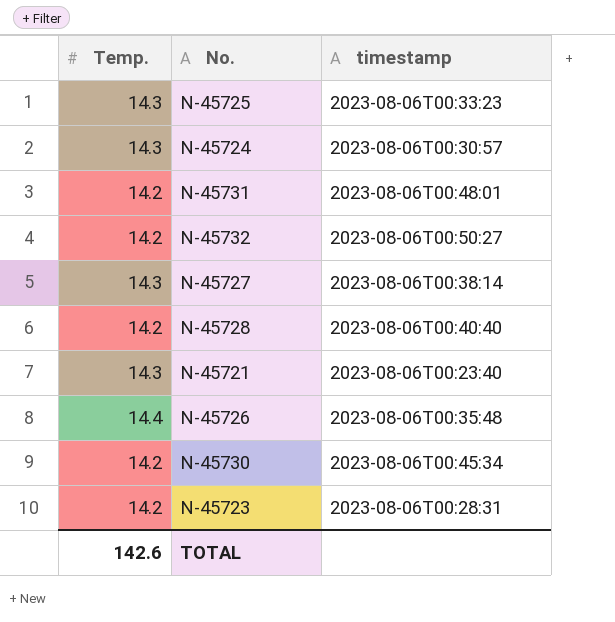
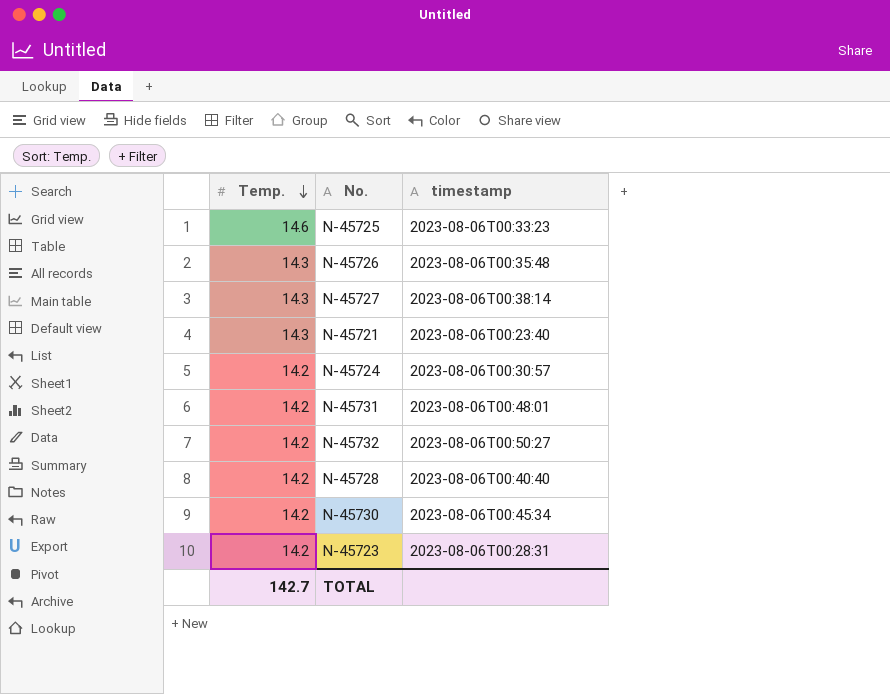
row order: none -> Temp. descending
N-45725 | Temp.: 14.3 -> 14.6
N-45726 | Temp.: 14.4 -> 14.3
N-45724 | Temp.: 14.3 -> 14.2
TOTAL | Temp.: 142.6 -> 142.7

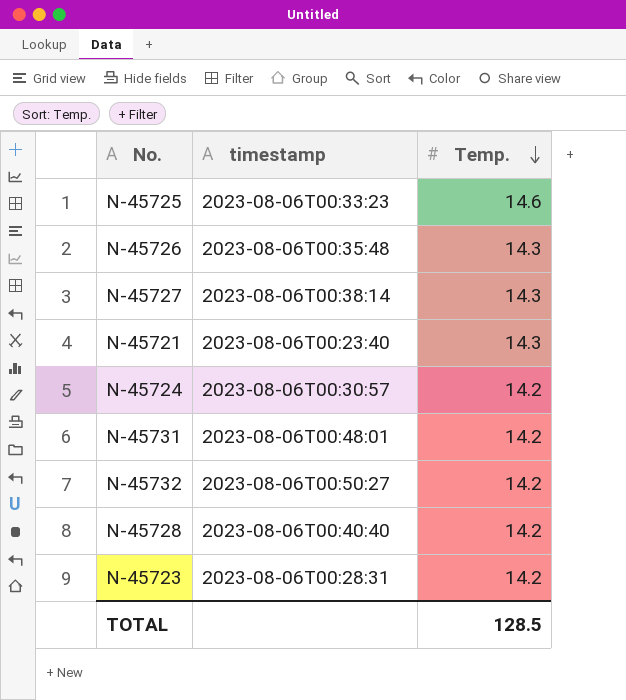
column Temp. | position: 1 -> 3
row N-45730: 14.2 | 2023-08-06T00:45:34 -> none
TOTAL | Temp.: 142.7 -> 128.5

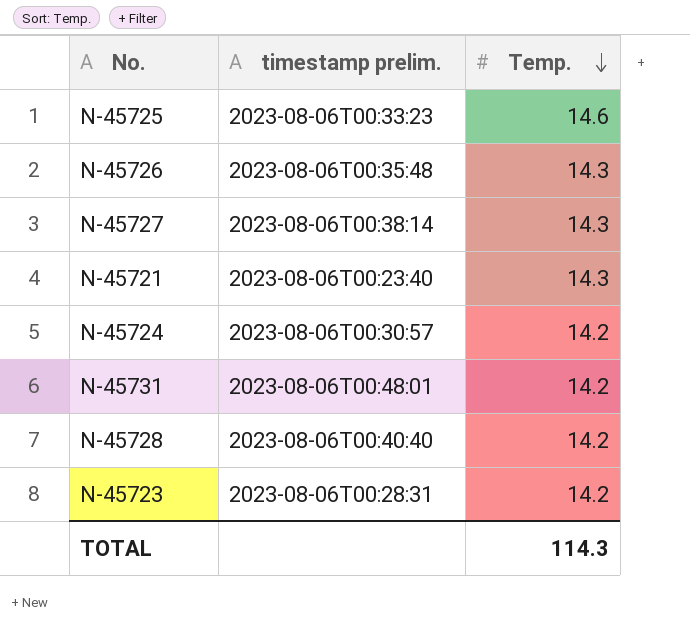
column name: timestamp -> timestamp prelim.
row N-45732: 2023-08-06T00:50:27 | 14.2 -> none
TOTAL | Temp.: 128.5 -> 114.3

